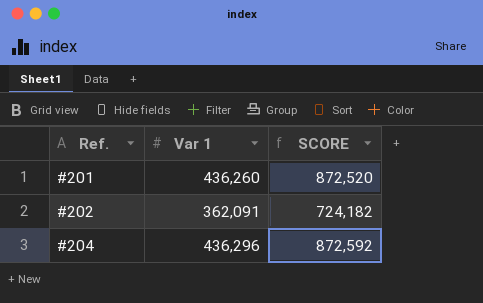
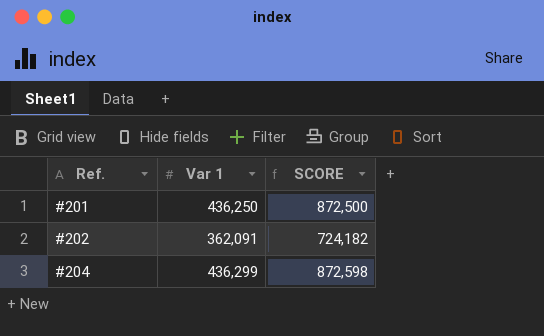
#201 | Var 1: 436,260 -> 436,250
#201 | SCORE: 872,520 -> 872,500
#204 | Var 1: 436,296 -> 436,299
#204 | SCORE: 872,592 -> 872,598

